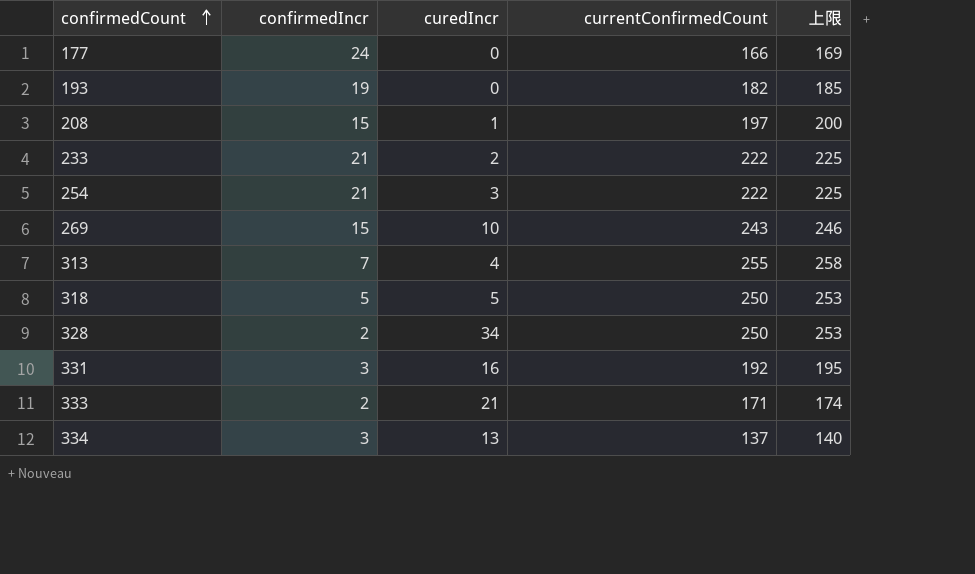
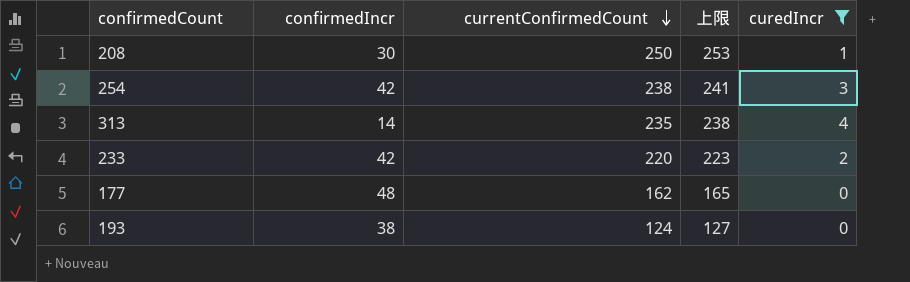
filter: none -> curedIncr <= 4
row order: confirmedCount ascending -> currentConfirmedCount descending
column curedIncr | position: 3 -> 5
208 | confirmedIncr: 15 -> 30
208 | currentConfirmedCount: 197 -> 250
208 | 上限: 200 -> 253
254 | confirmedIncr: 21 -> 42
254 | currentConfirmedCount: 222 -> 238
254 | 上限: 225 -> 241
313 | confirmedIncr: 7 -> 14
313 | currentConfirmedCount: 255 -> 235
313 | 上限: 258 -> 238
233 | confirmedIncr: 21 -> 42
233 | currentConfirmedCount: 222 -> 220
233 | 上限: 225 -> 223
177 | confirmedIncr: 24 -> 48
177 | currentConfirmedCount: 166 -> 162
177 | 上限: 169 -> 165
193 | confirmedIncr: 19 -> 38
193 | currentConfirmedCount: 182 -> 124
193 | 上限: 185 -> 127

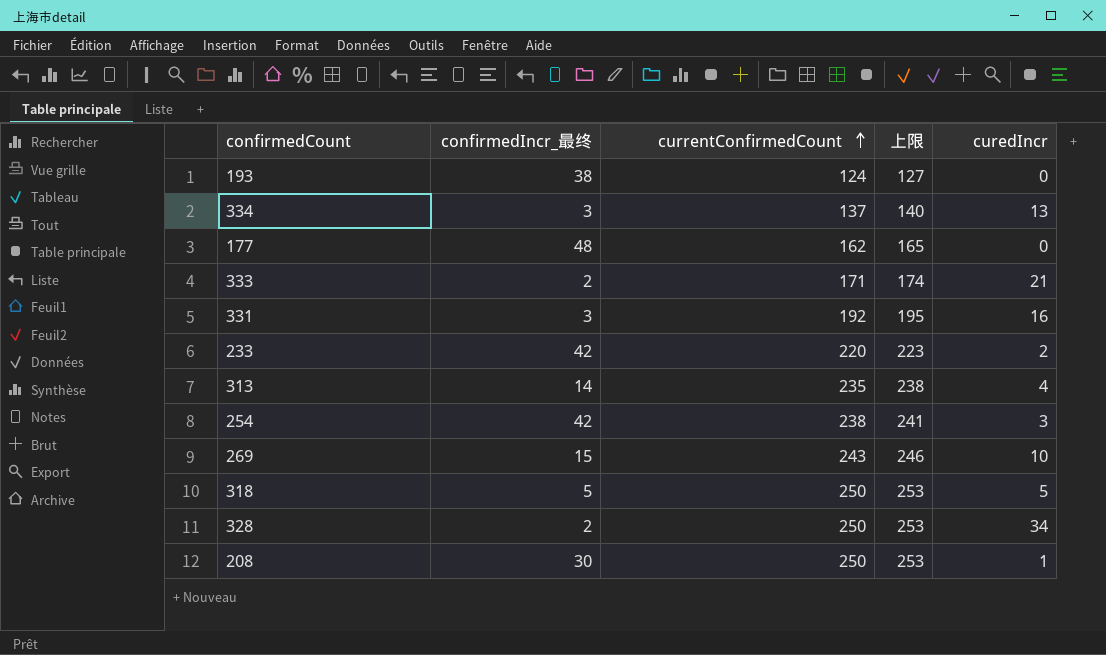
filter: curedIncr <= 4 -> none
row order: currentConfirmedCount descending -> currentConfirmedCount ascending
column name: confirmedIncr -> confirmedIncr_最终

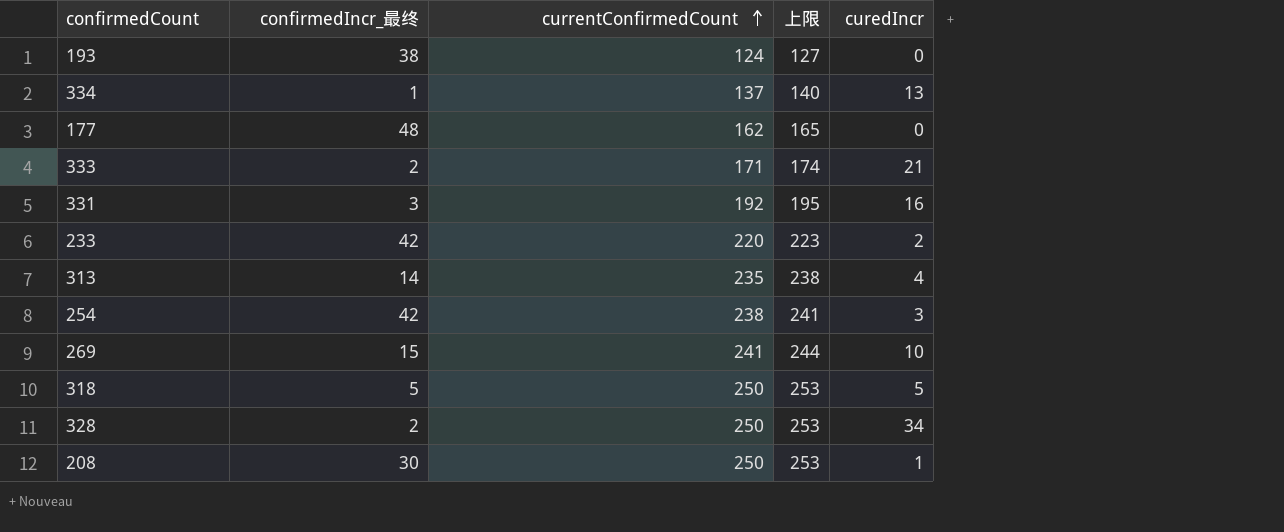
334 | confirmedIncr_最终: 3 -> 1
269 | currentConfirmedCount: 243 -> 241
269 | 上限: 246 -> 244

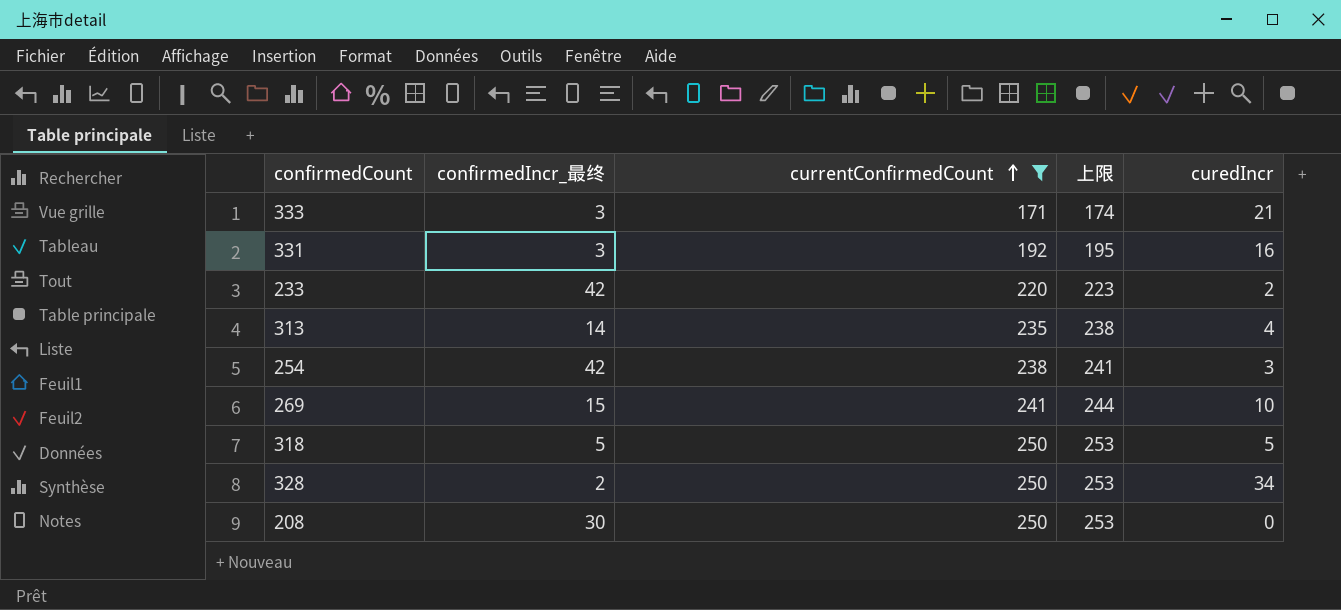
filter: none -> currentConfirmedCount >= 171
333 | confirmedIncr_最终: 2 -> 3
208 | curedIncr: 1 -> 0

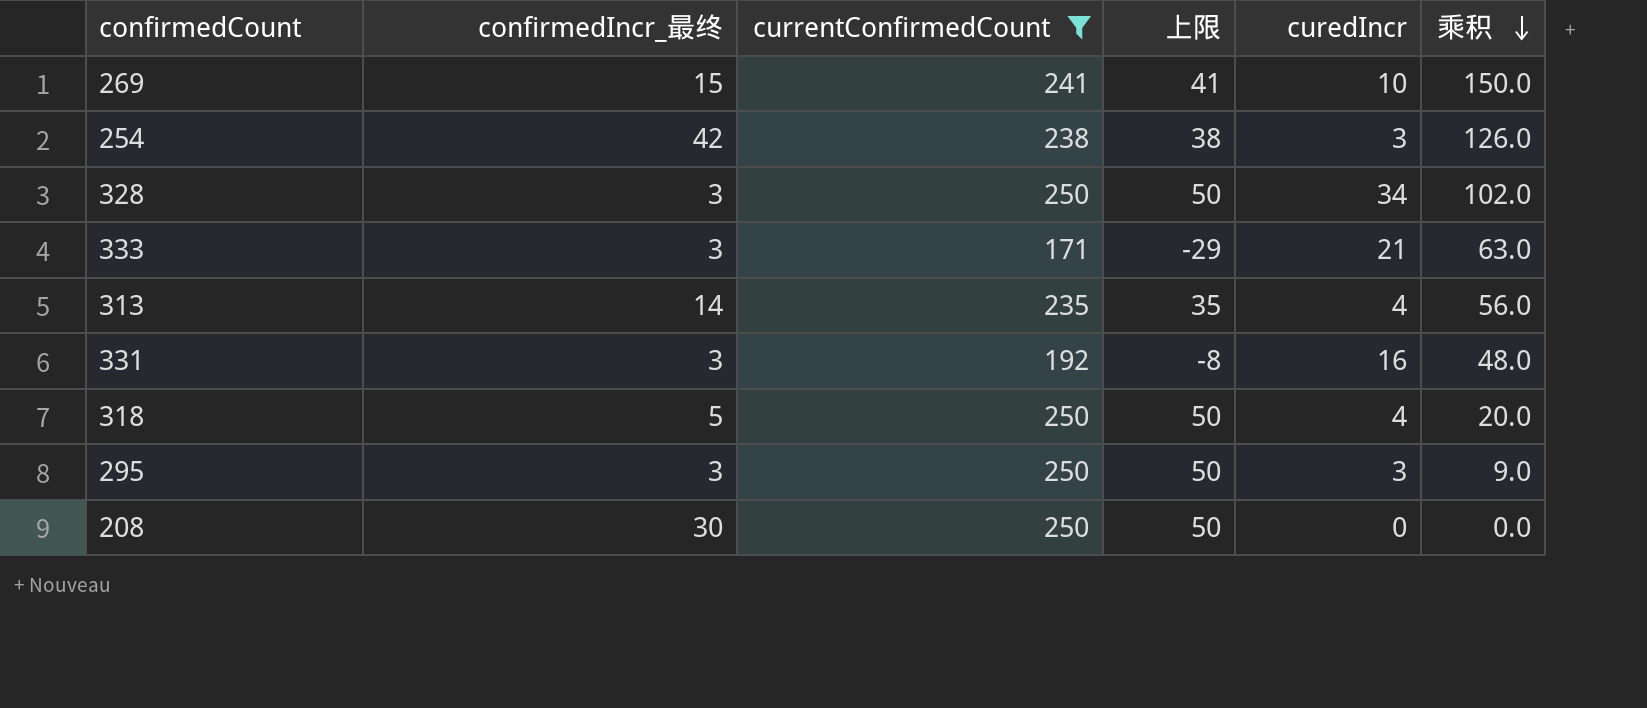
row order: currentConfirmedCount ascending -> 乘积 descending
column 上限 | formula: [currentConfirmedCount] + 3 -> [currentConfirmedCount] - 200
column 乘积 | formula: none -> [confirmedIncr_最终] * [curedIncr]
row 233: 42 | 220 | 223 | 2 -> none
328 | confirmedIncr_最终: 2 -> 3
318 | curedIncr: 5 -> 4
row 295: none -> 3 | 250 | 50 | 3 | 9.0

